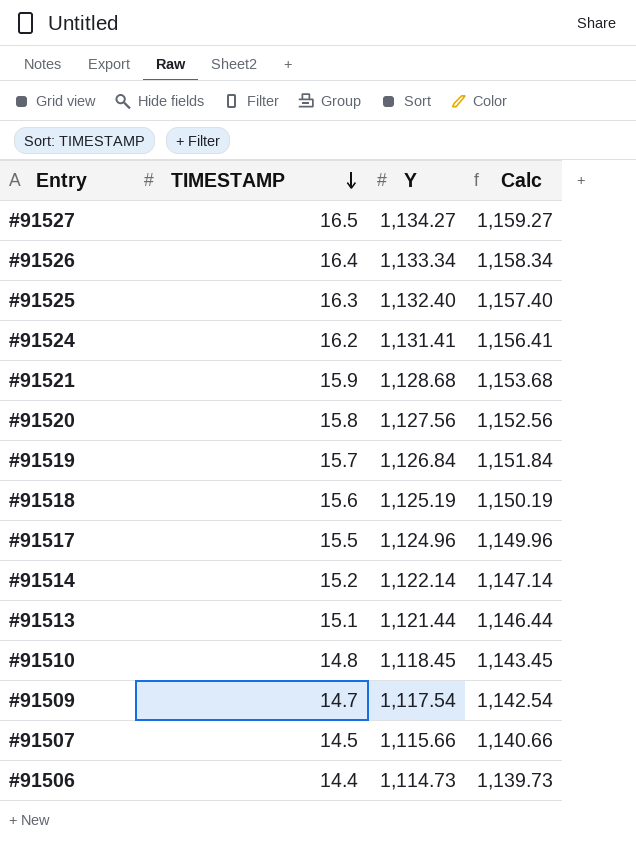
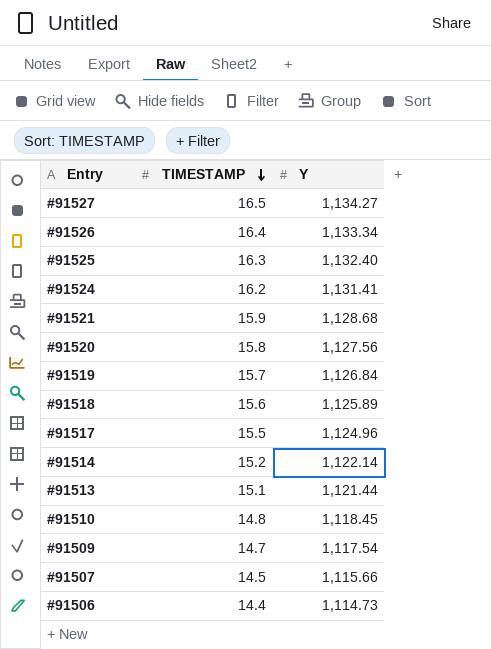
column Calc | formula: [Y] + 25 -> none
#91518 | Y: 1,125.19 -> 1,125.89

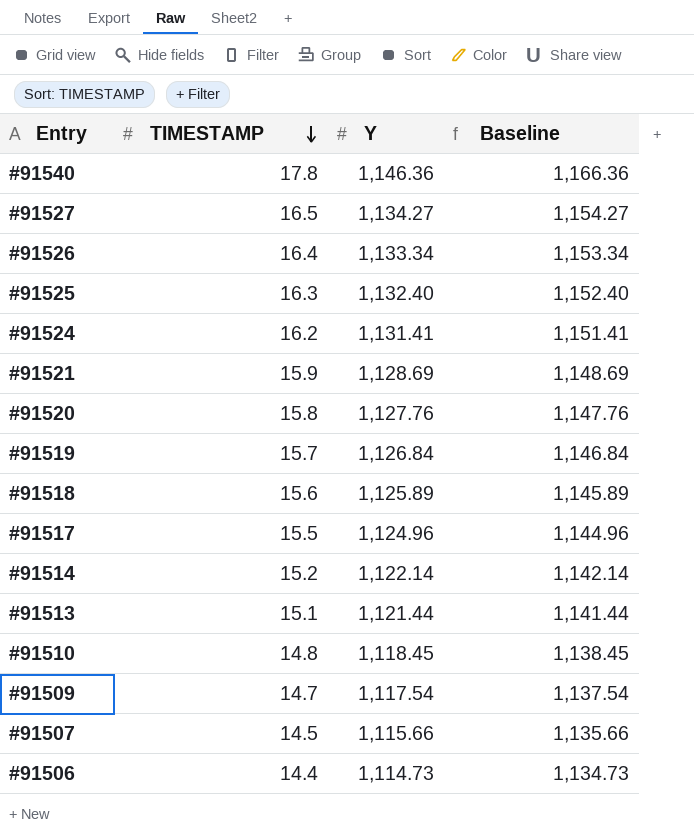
column Baseline | formula: none -> [Y] + 20
row #91540: none -> 17.8 | 1,146.36 | 1,166.36
#91521 | Y: 1,128.68 -> 1,128.69
#91520 | Y: 1,127.56 -> 1,127.76

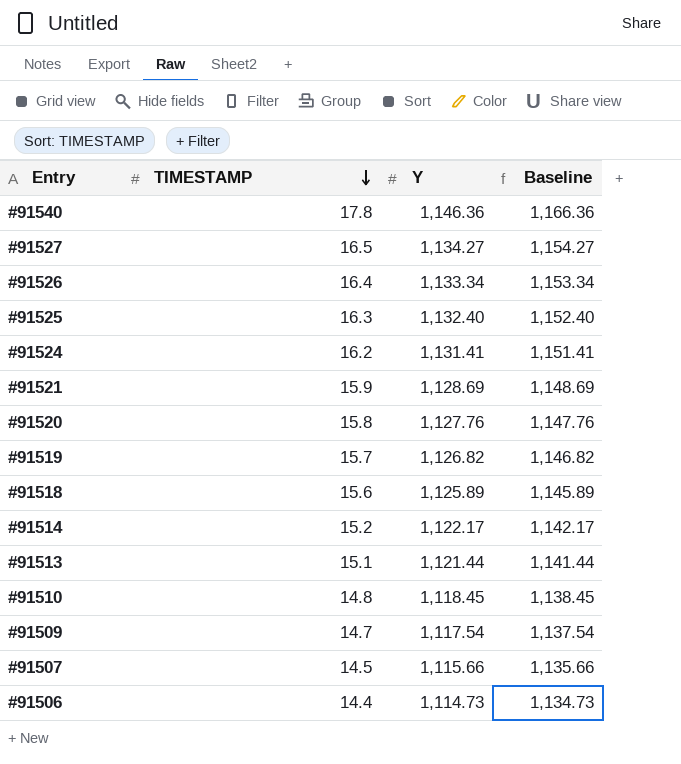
row #91517: 15.5 | 1,124.96 | 1,144.96 -> none
#91519 | Y: 1,126.84 -> 1,126.82
#91519 | Baseline: 1,146.84 -> 1,146.82
#91514 | Y: 1,122.14 -> 1,122.17
#91514 | Baseline: 1,142.14 -> 1,142.17

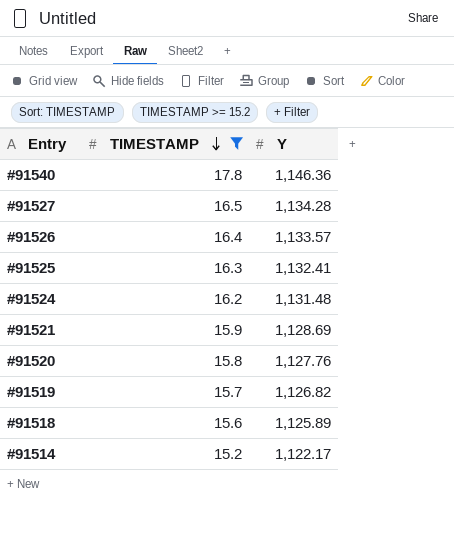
filter: none -> TIMESTAMP >= 15.2
column Baseline | formula: [Y] + 20 -> none
#91527 | Y: 1,134.27 -> 1,134.28
#91526 | Y: 1,133.34 -> 1,133.57
#91525 | Y: 1,132.40 -> 1,132.41
#91524 | Y: 1,131.41 -> 1,131.48

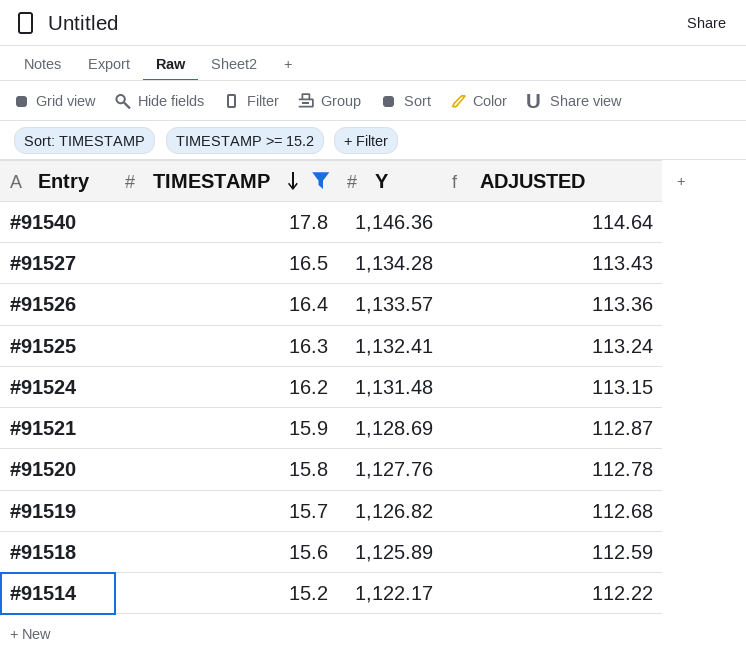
column ADJUSTED | formula: none -> [Y] * 0.1

